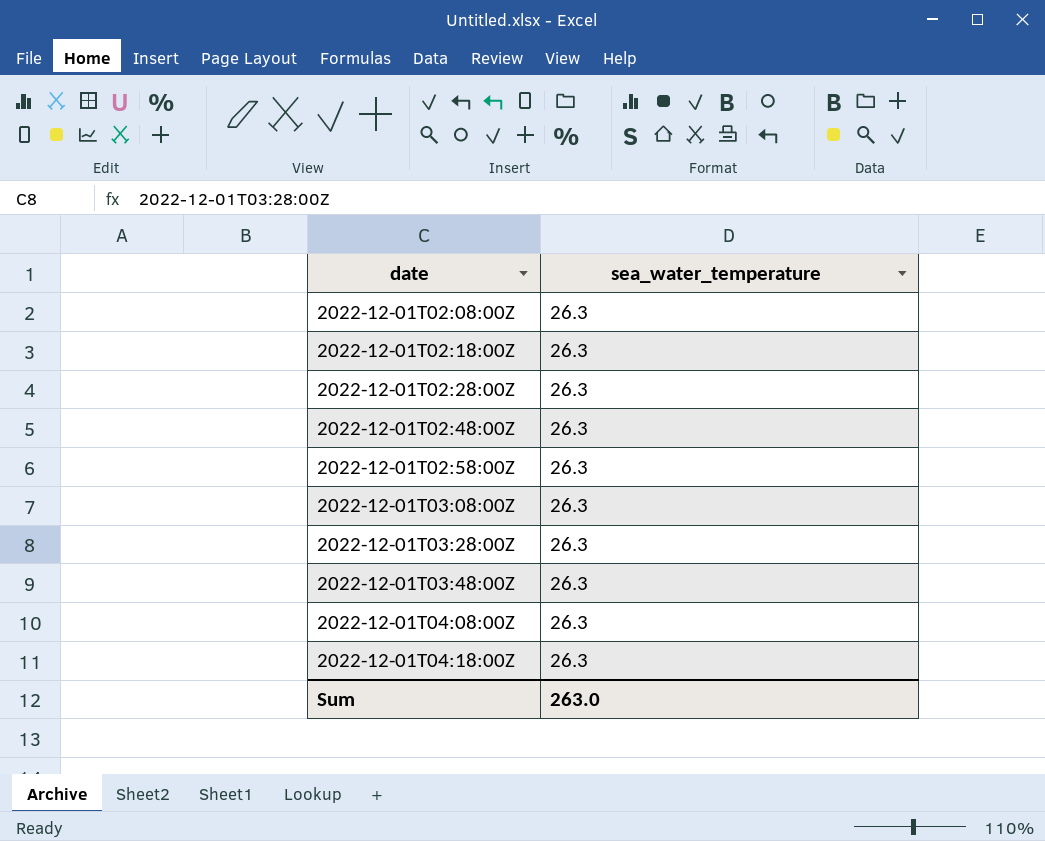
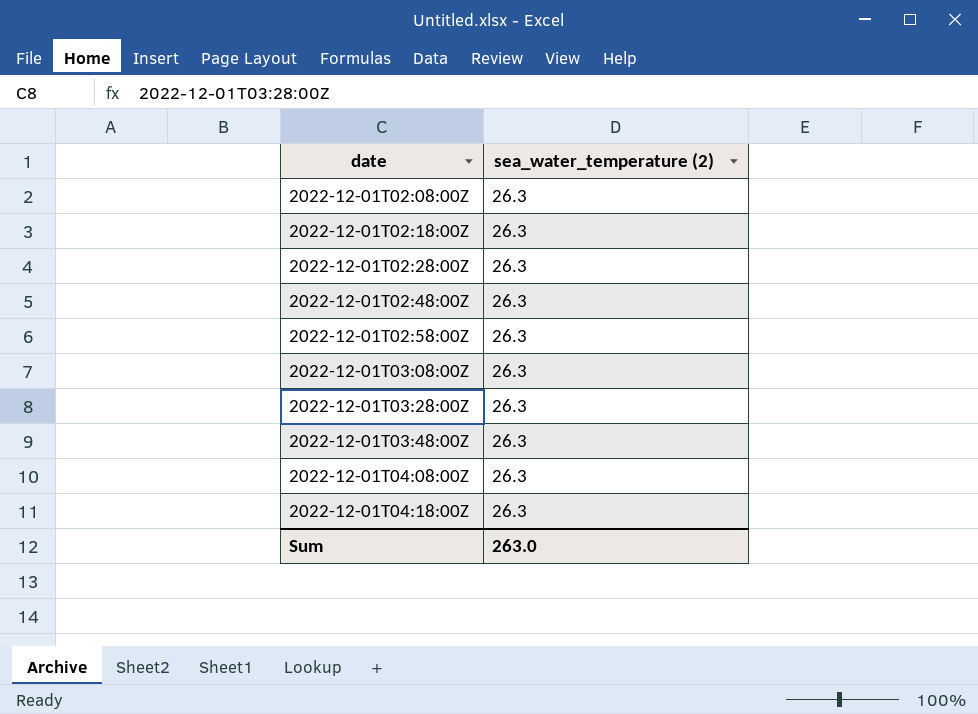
column name: sea_water_temperature -> sea_water_temperature (2)

